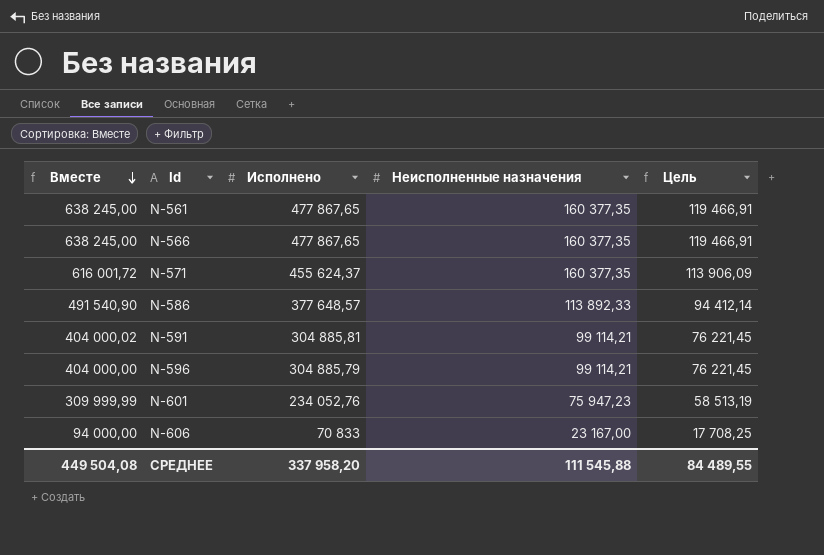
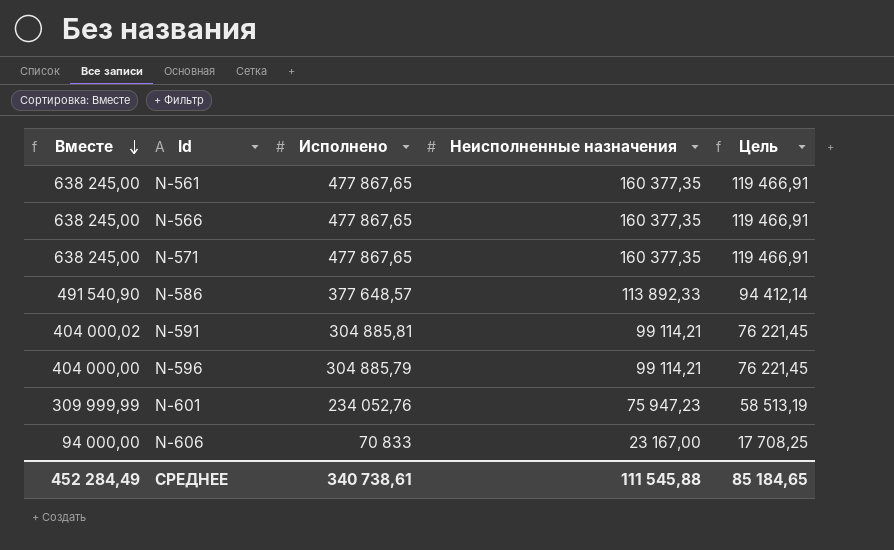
N-571 | Вместе: 616 001,72 -> 638 245,00
N-571 | Исполнено: 455 624,37 -> 477 867,65
N-571 | Цель: 113 906,09 -> 119 466,91
СРЕДНЕЕ | Вместе: 449 504,08 -> 452 284,49
СРЕДНЕЕ | Исполнено: 337 958,20 -> 340 738,61
СРЕДНЕЕ | Цель: 84 489,55 -> 85 184,65

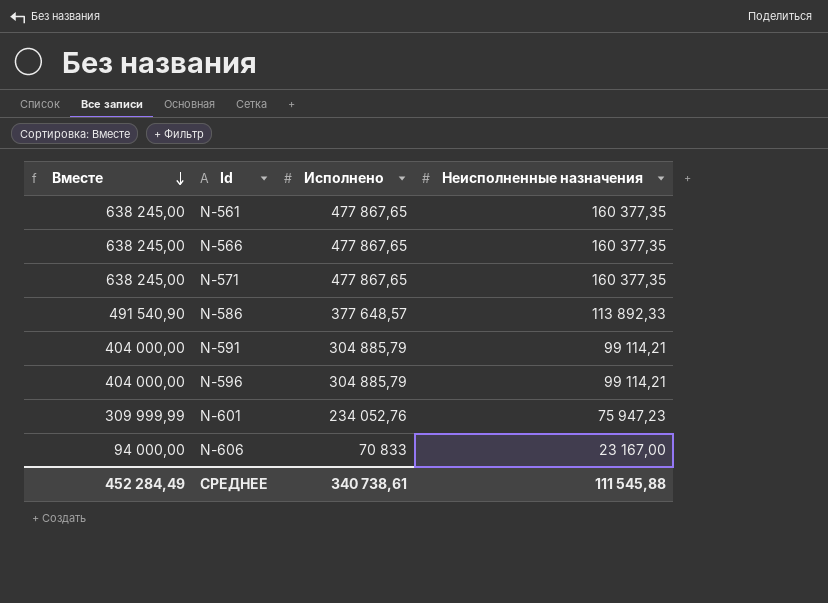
column Цель | formula: [Исполнено] * 0,25 -> none
N-591 | Вместе: 404 000,02 -> 404 000,00
N-591 | Исполнено: 304 885,81 -> 304 885,79

